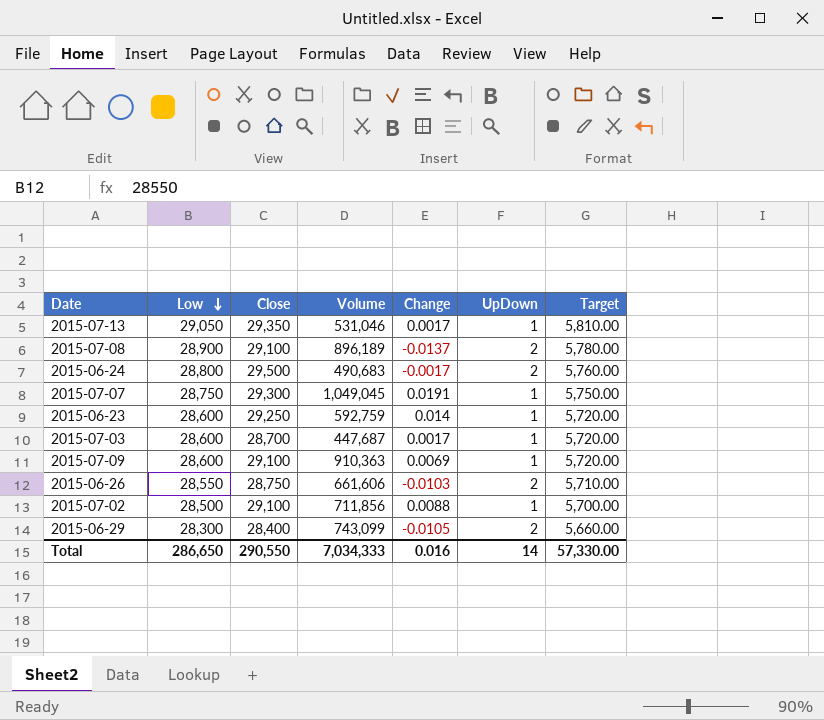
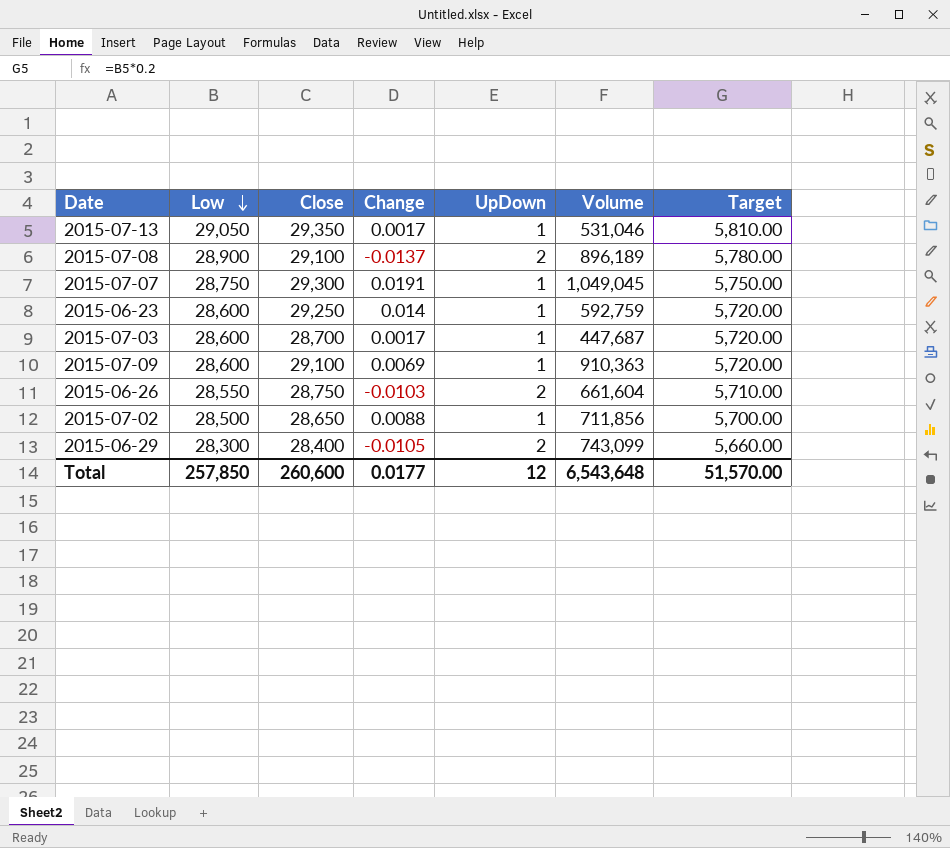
column Volume | position: 4 -> 6
row 2015-06-24: 28,800 | 29,500 | 490,683 | -0.0017 | 2 | 5,760.00 -> none
2015-06-26 | Volume: 661,606 -> 661,604
2015-07-02 | Close: 29,100 -> 28,650
Total | Low: 286,650 -> 257,850
Total | Close: 290,550 -> 260,600
Total | Change: 0.016 -> 0.0177
Total | UpDown: 14 -> 12
Total | Volume: 7,034,333 -> 6,543,648
Total | Target: 57,330.00 -> 51,570.00

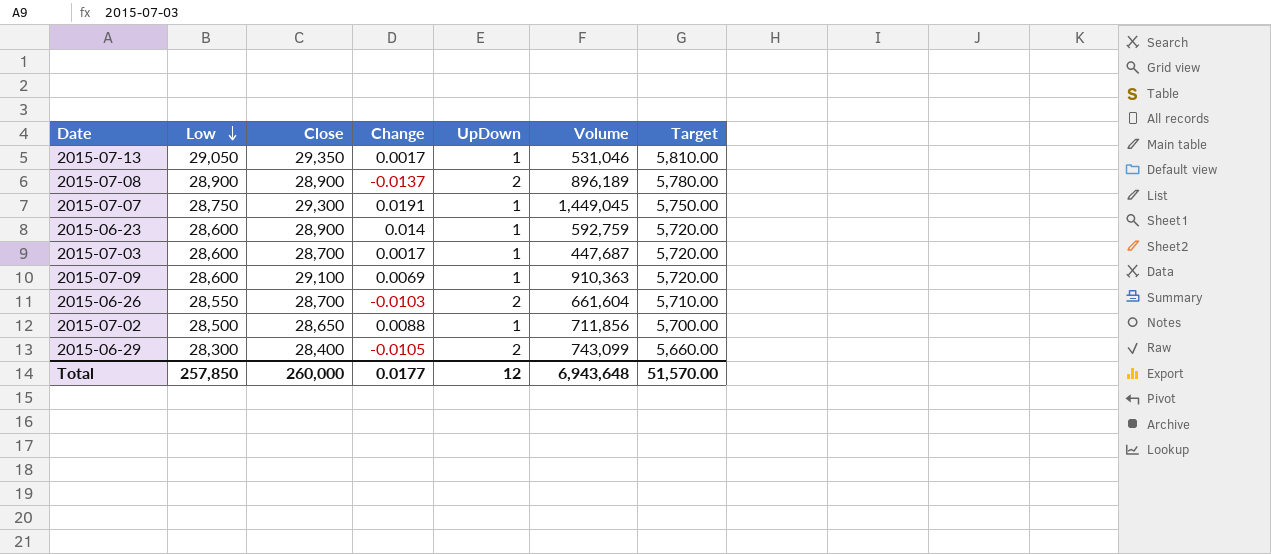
2015-07-08 | Close: 29,100 -> 28,900
2015-07-07 | Volume: 1,049,045 -> 1,449,045
2015-06-23 | Close: 29,250 -> 28,900
2015-06-26 | Close: 28,750 -> 28,700
Total | Close: 260,600 -> 260,000
Total | Volume: 6,543,648 -> 6,943,648

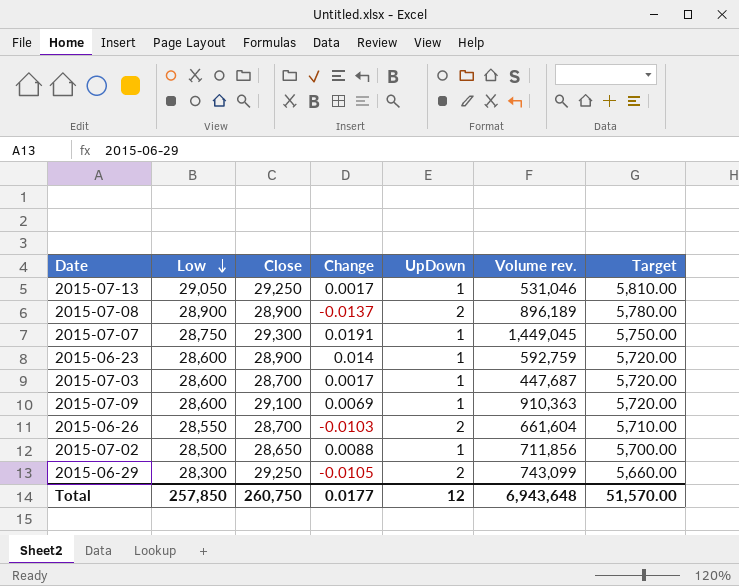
column name: Volume -> Volume rev.
2015-07-13 | Close: 29,350 -> 29,250
2015-06-29 | Close: 28,400 -> 29,250
Total | Close: 260,000 -> 260,750

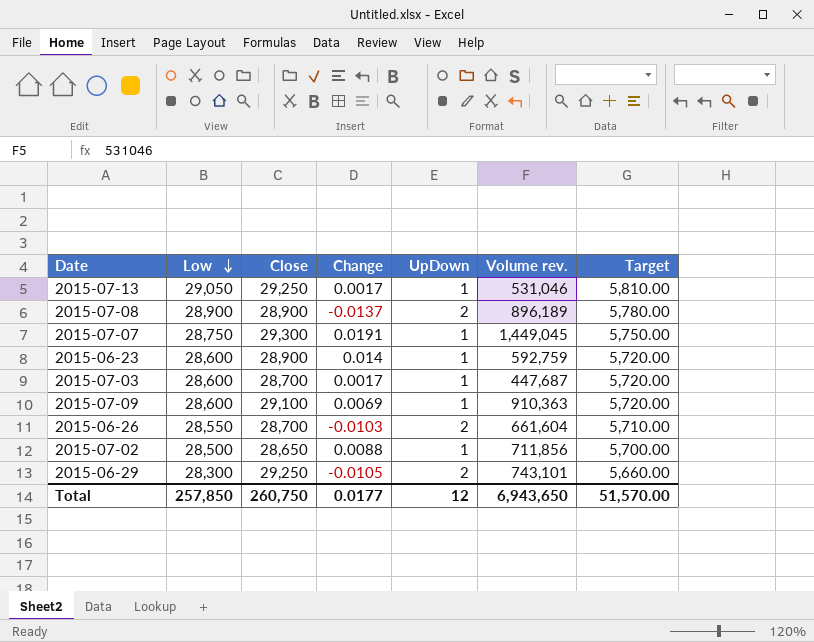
2015-06-29 | Volume rev.: 743,099 -> 743,101
Total | Volume rev.: 6,943,648 -> 6,943,650

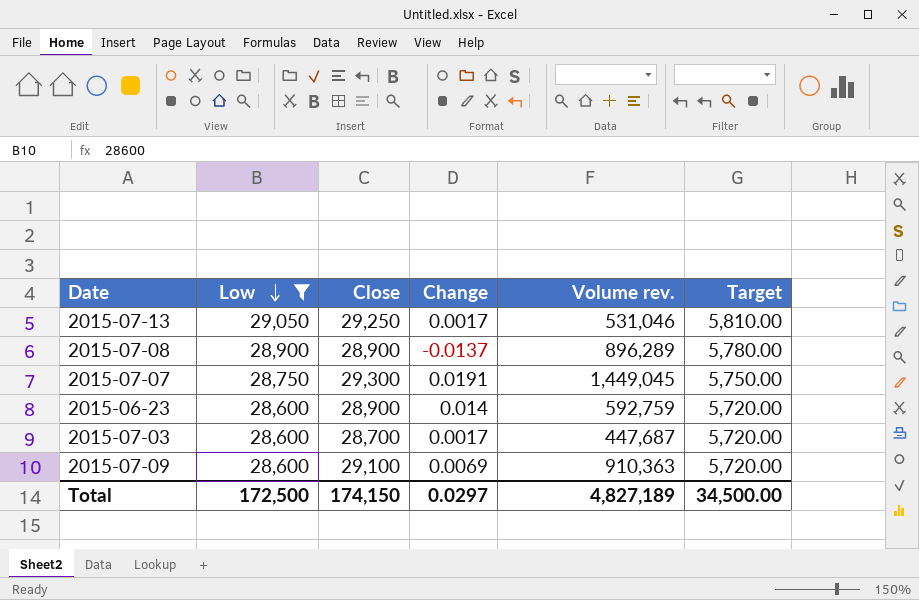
filter: none -> Low >= 28,600
column UpDown | position: 5 -> none
2015-07-08 | Volume rev.: 896,189 -> 896,289
Total | Low: 257,850 -> 172,500
Total | Close: 260,750 -> 174,150
Total | Change: 0.0177 -> 0.0297
Total | Volume rev.: 6,943,650 -> 4,827,189
Total | Target: 51,570.00 -> 34,500.00

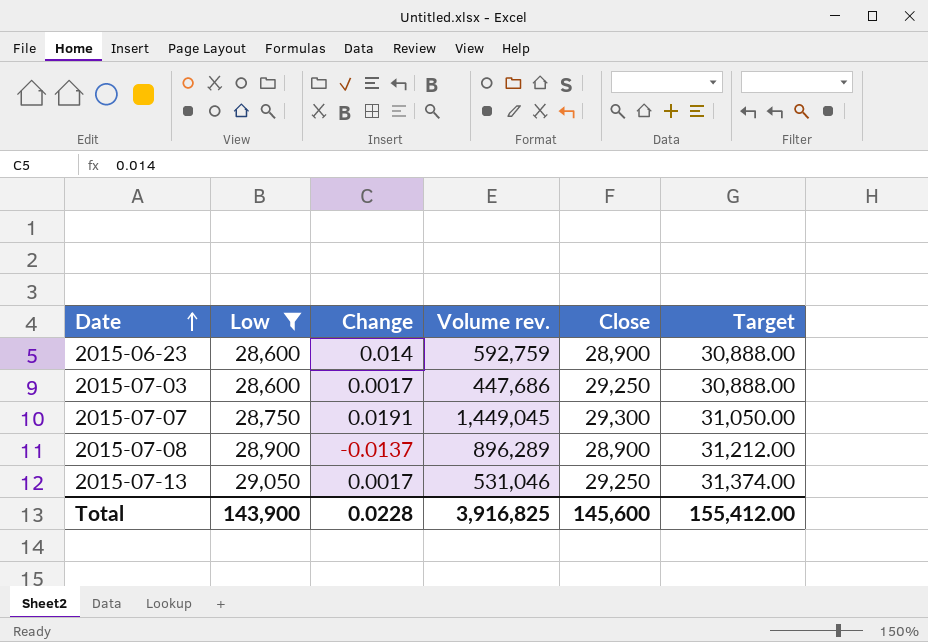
row order: Low descending -> Date ascending
column Close | position: 3 -> 5
column Target | formula: [Low] * 0.2 -> [Low] * 1.08
row 2015-07-09: 28,600 | 29,100 | 0.0069 | 910,363 | 5,720.00 -> none
2015-07-03 | Volume rev.: 447,687 -> 447,686
2015-07-03 | Close: 28,700 -> 29,250
Total | Low: 172,500 -> 143,900
Total | Change: 0.0297 -> 0.0228
Total | Volume rev.: 4,827,189 -> 3,916,825
Total | Close: 174,150 -> 145,600
Total | Target: 34,500.00 -> 155,412.00

